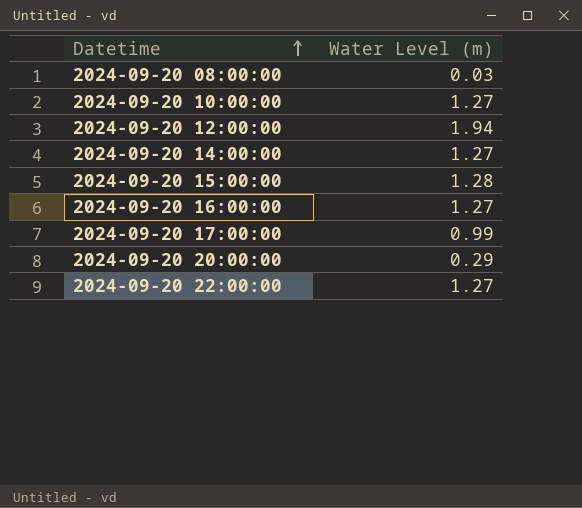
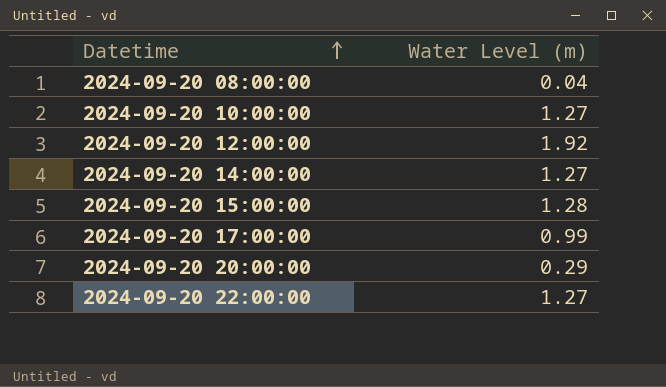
row 2024-09-20 16:00:00: 1.27 -> none
2024-09-20 08:00:00 | Water Level (m): 0.03 -> 0.04
2024-09-20 12:00:00 | Water Level (m): 1.94 -> 1.92

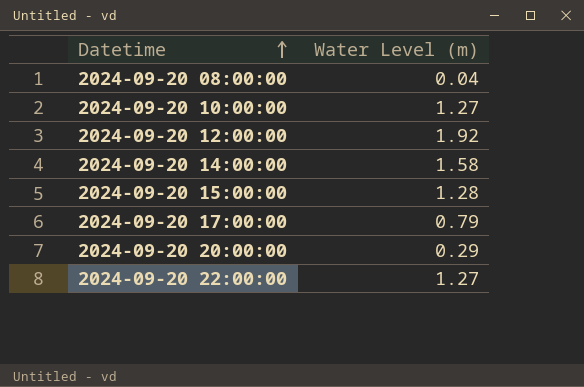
2024-09-20 14:00:00 | Water Level (m): 1.27 -> 1.58
2024-09-20 17:00:00 | Water Level (m): 0.99 -> 0.79

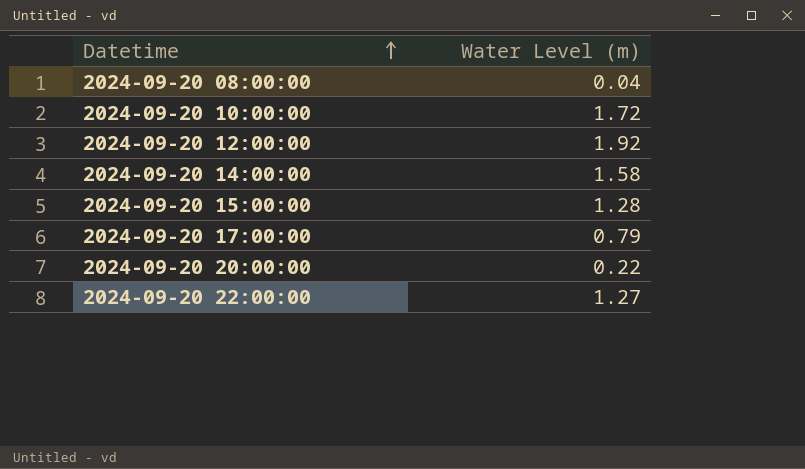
2024-09-20 10:00:00 | Water Level (m): 1.27 -> 1.72
2024-09-20 20:00:00 | Water Level (m): 0.29 -> 0.22

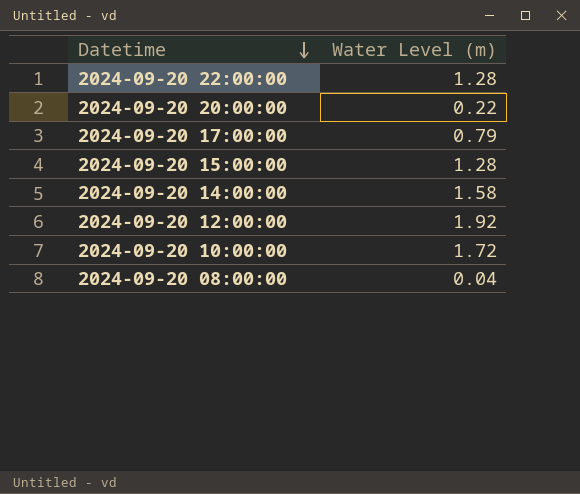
row order: Datetime ascending -> Datetime descending
2024-09-20 22:00:00 | Water Level (m): 1.27 -> 1.28

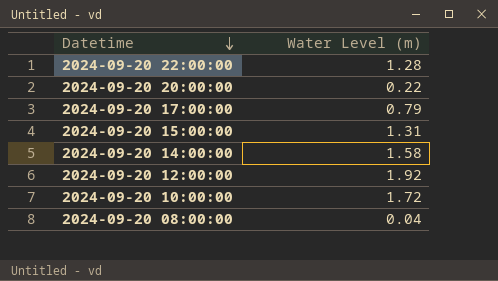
2024-09-20 15:00:00 | Water Level (m): 1.28 -> 1.31

